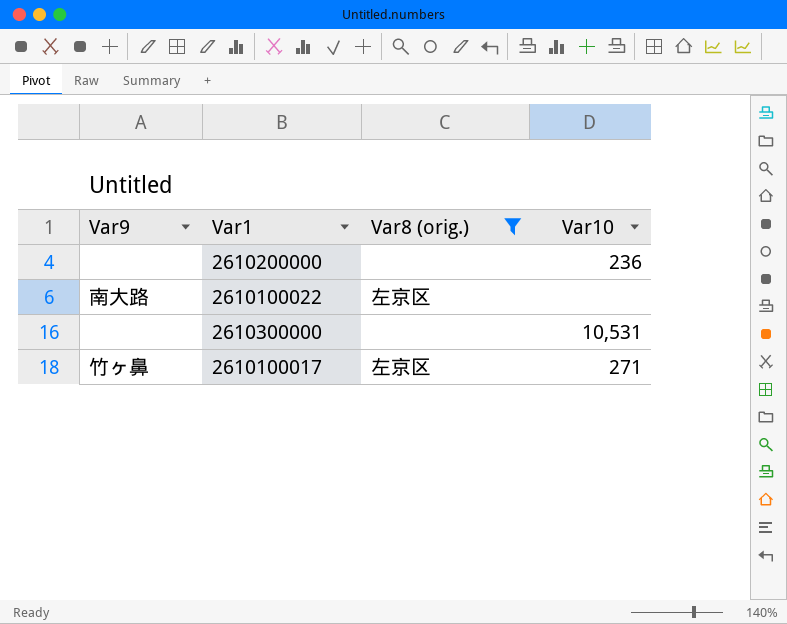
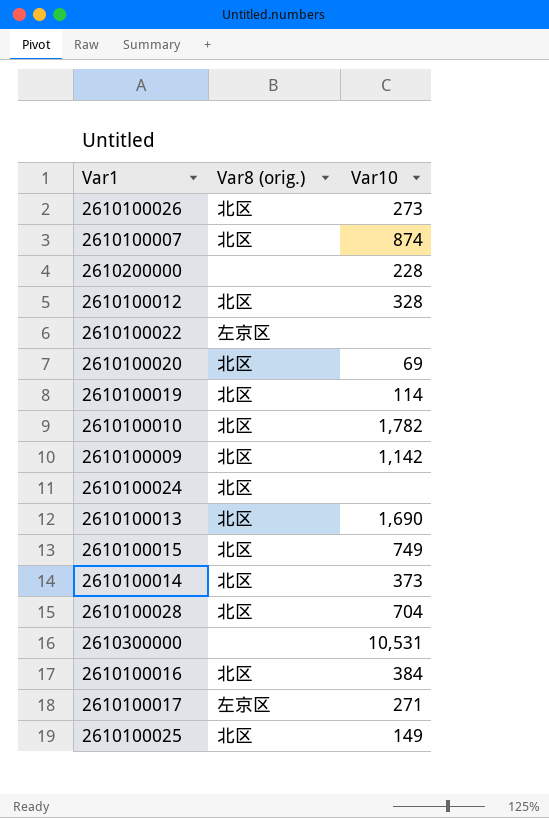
filter: Var8 (orig.) != 北区 -> none
column Var9 | position: 1 -> none
2610200000 | Var10: 236 -> 228

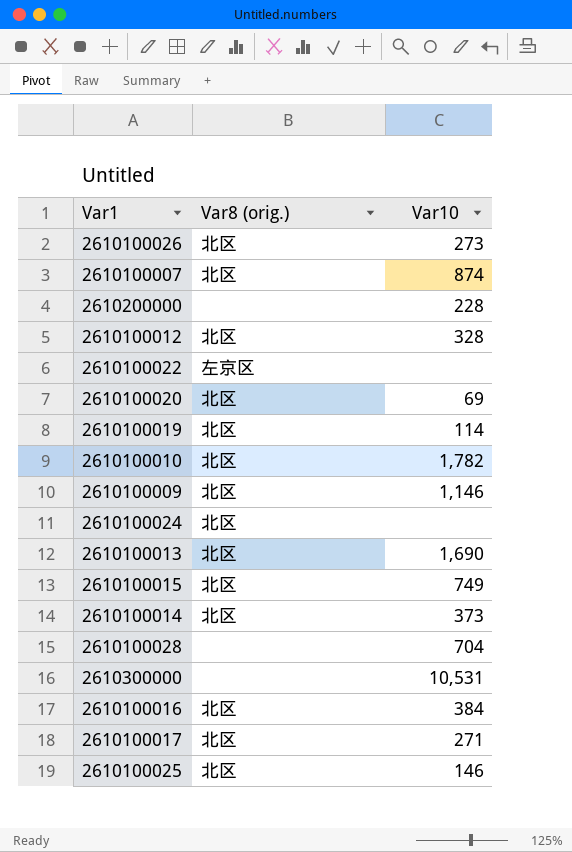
2610100009 | Var10: 1,142 -> 1,146
2610100028 | Var8 (orig.): 北区 -> none
2610100017 | Var8 (orig.): 左京区 -> 北区
2610100025 | Var10: 149 -> 146

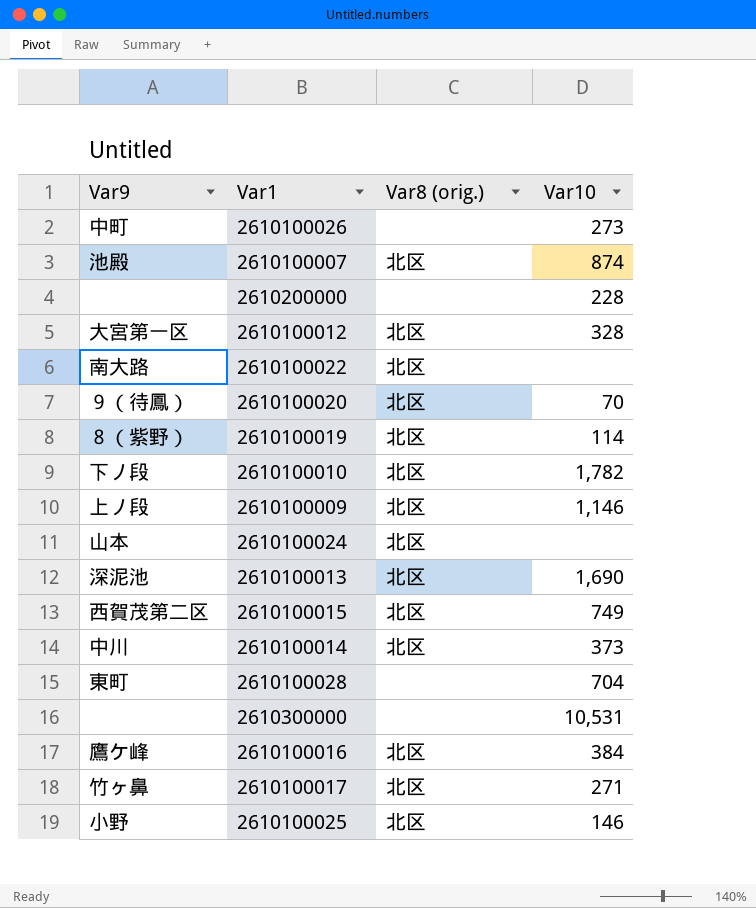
column Var9 | position: none -> 1
2610100026 | Var8 (orig.): 北区 -> none
2610100022 | Var8 (orig.): 左京区 -> 北区
2610100020 | Var10: 69 -> 70

